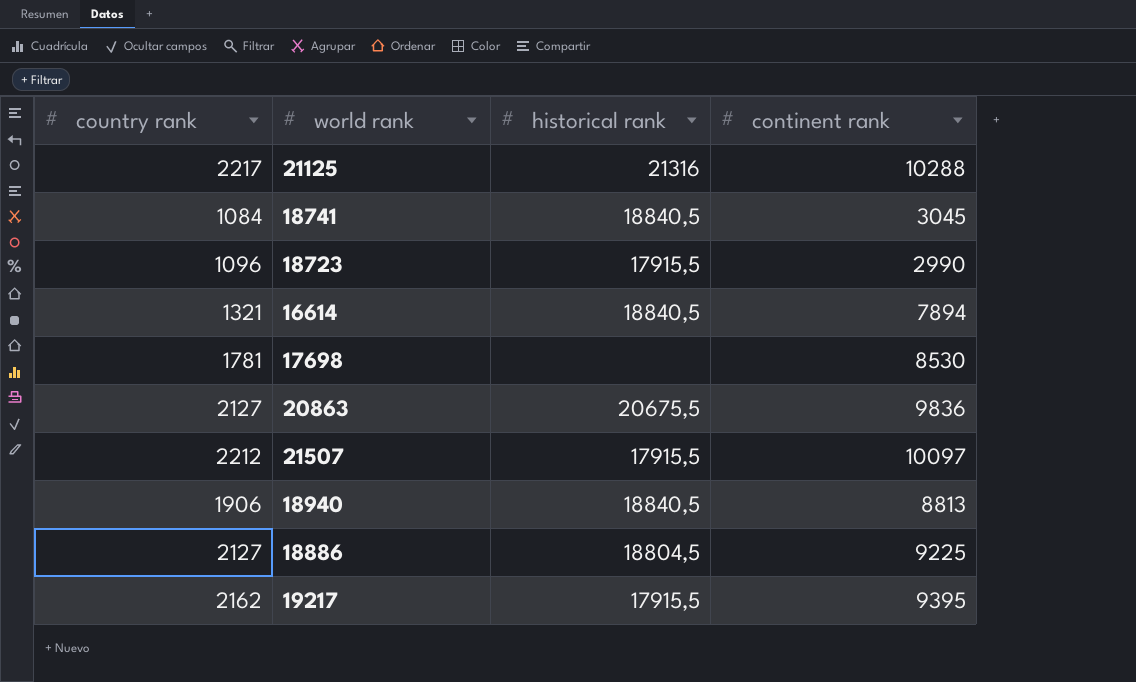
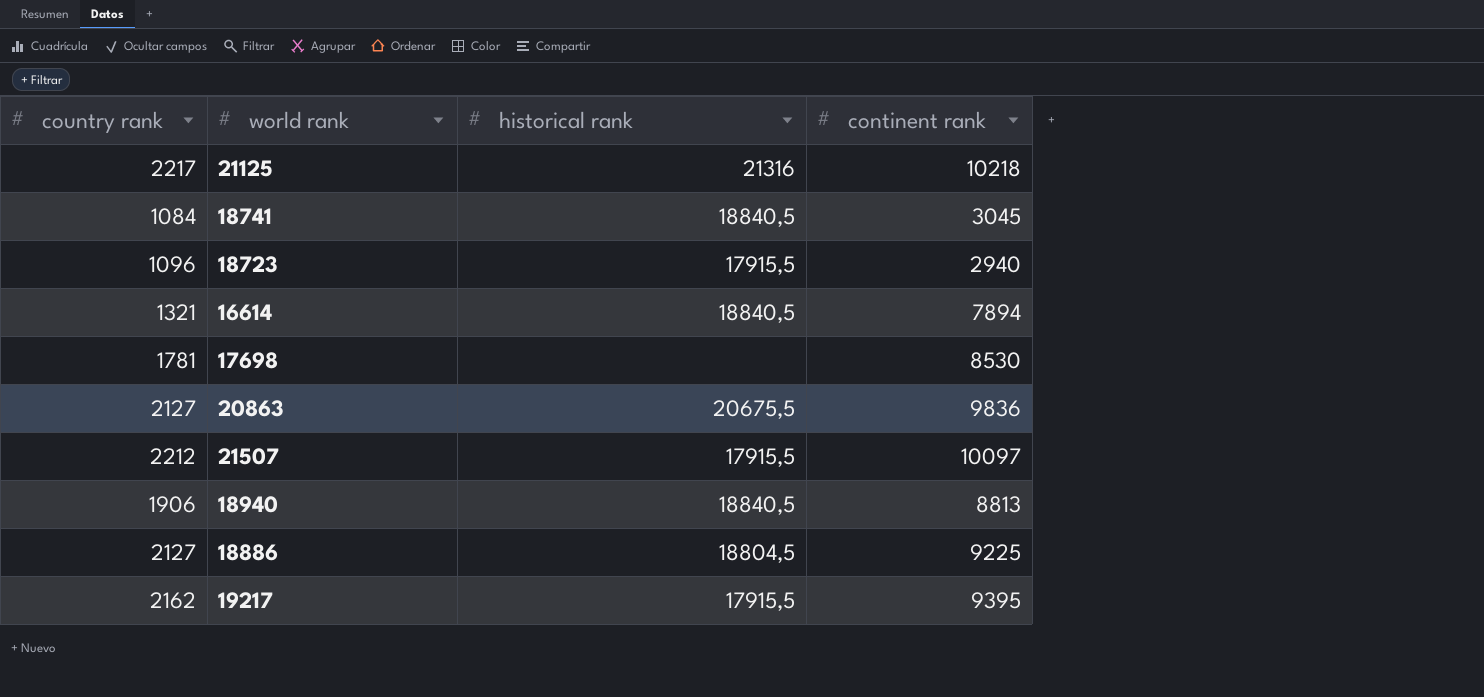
21125 | continent rank: 10288 -> 10218
18723 | continent rank: 2990 -> 2940

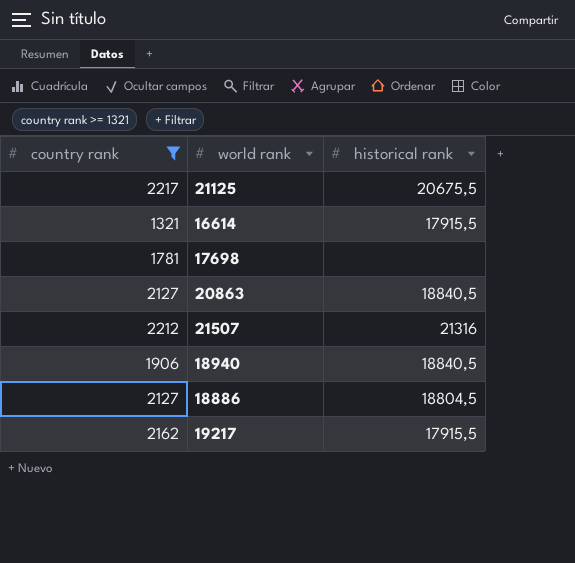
filter: none -> country rank >= 1321
column continent rank | position: 4 -> none
21125 | historical rank: 21316 -> 20675,5
16614 | historical rank: 18840,5 -> 17915,5
20863 | historical rank: 20675,5 -> 18840,5
21507 | historical rank: 17915,5 -> 21316

